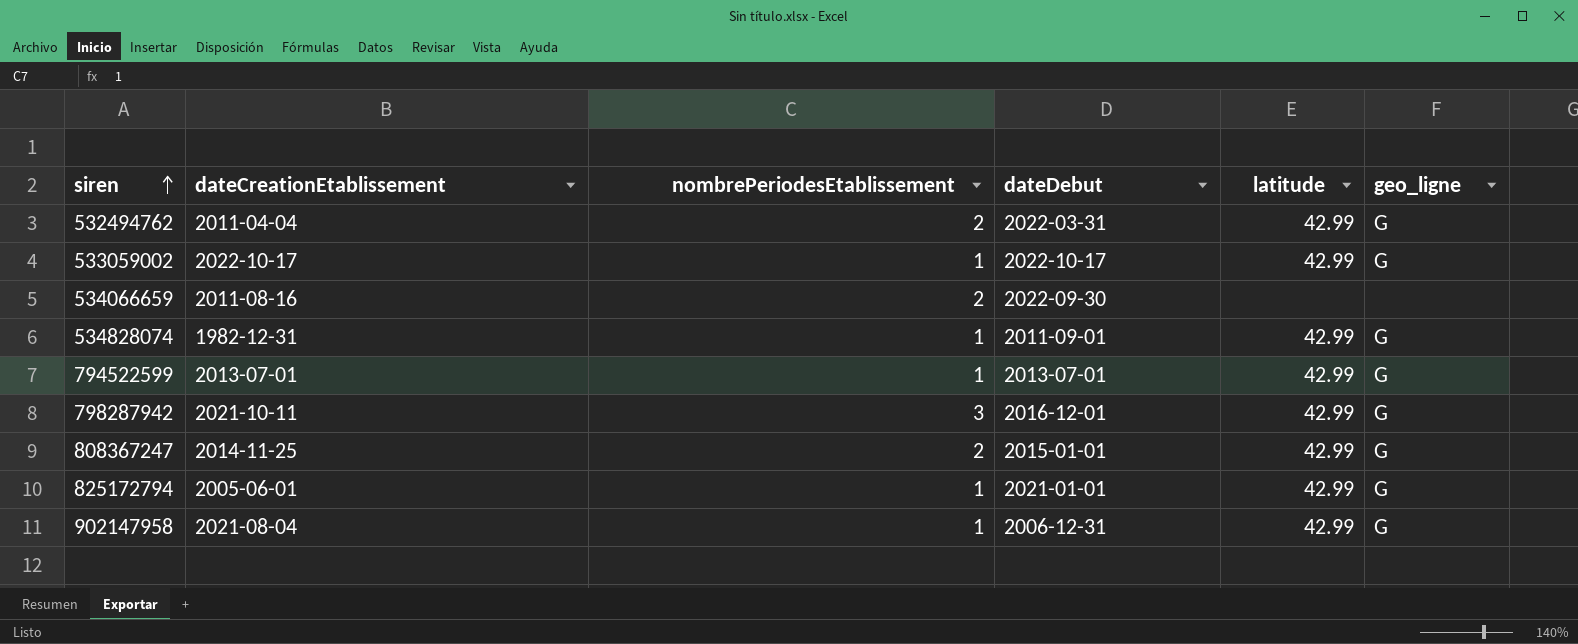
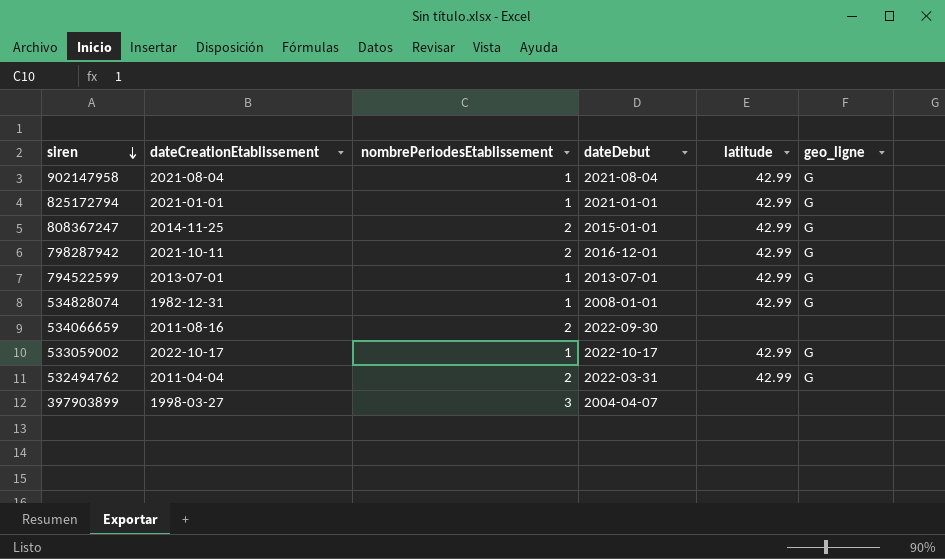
row order: siren ascending -> siren descending
902147958 | dateDebut: 2006-12-31 -> 2021-08-04
825172794 | dateCreationEtablissement: 2005-06-01 -> 2021-01-01
798287942 | nombrePeriodesEtablissement: 3 -> 2
534828074 | dateDebut: 2011-09-01 -> 2008-01-01
row 397903899: none -> 1998-03-27 | 3 | 2004-04-07 | none | none

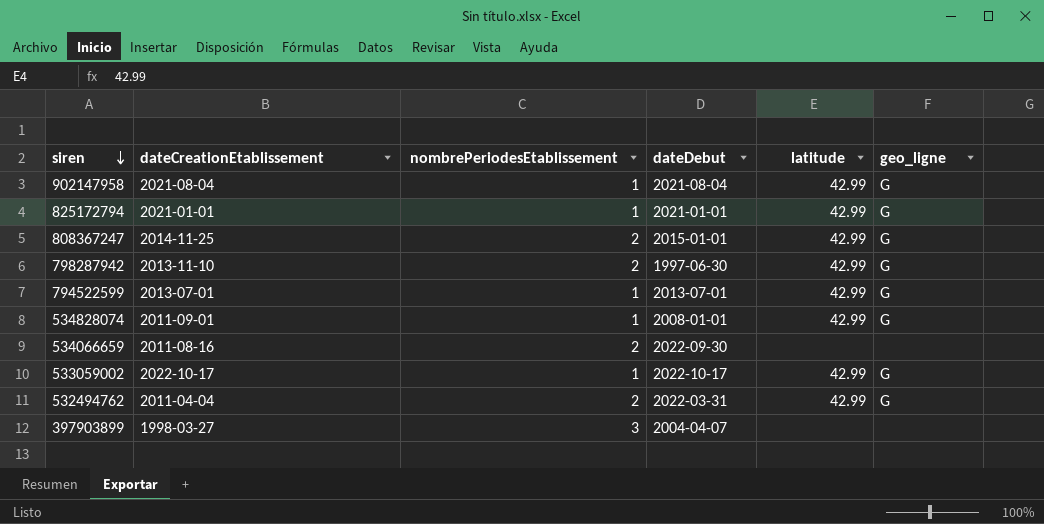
798287942 | dateCreationEtablissement: 2021-10-11 -> 2013-11-10
798287942 | dateDebut: 2016-12-01 -> 1997-06-30
534828074 | dateCreationEtablissement: 1982-12-31 -> 2011-09-01

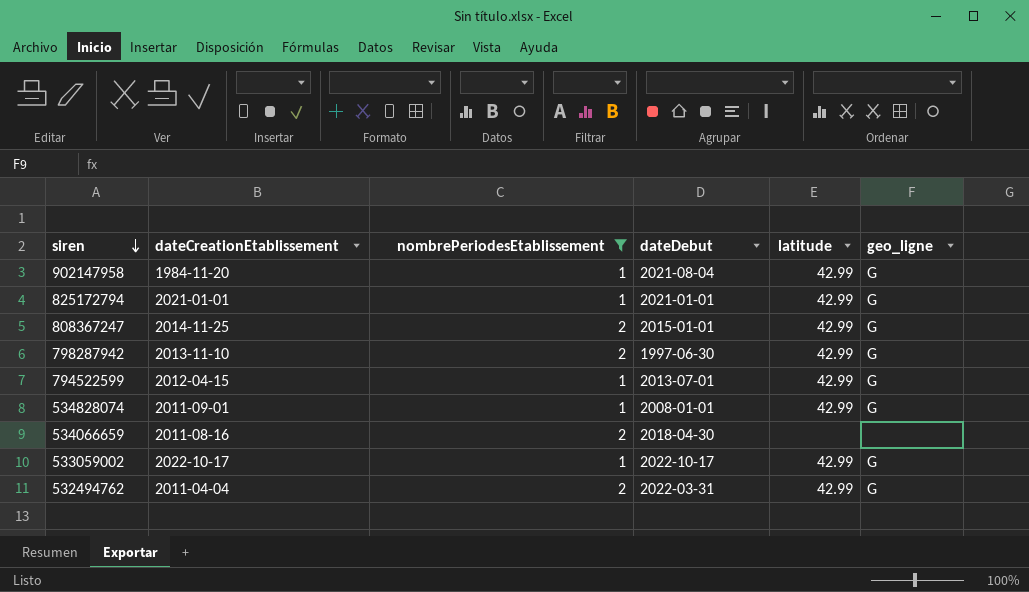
filter: none -> nombrePeriodesEtablissement != 3
902147958 | dateCreationEtablissement: 2021-08-04 -> 1984-11-20
794522599 | dateCreationEtablissement: 2013-07-01 -> 2012-04-15
534066659 | dateDebut: 2022-09-30 -> 2018-04-30

